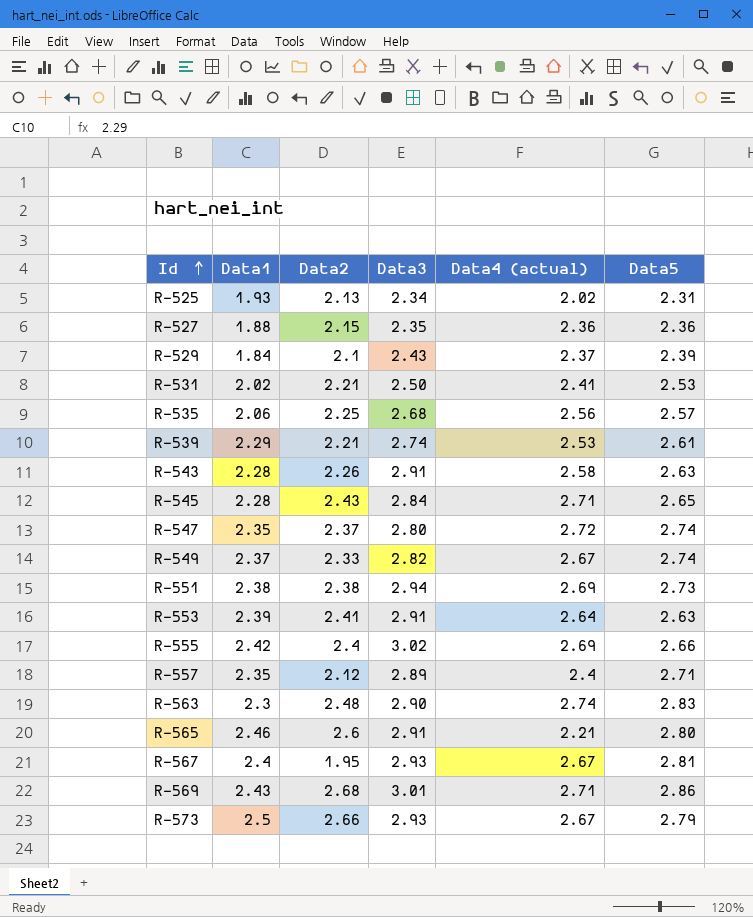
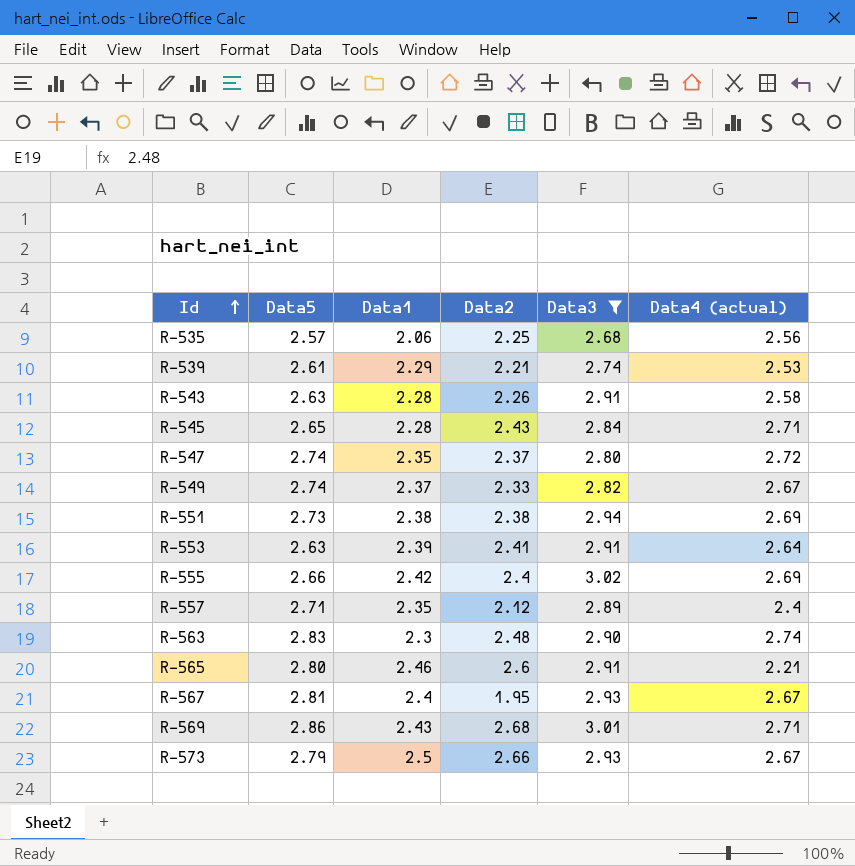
filter: none -> Data3 >= 2.68
column Data5 | position: 6 -> 2

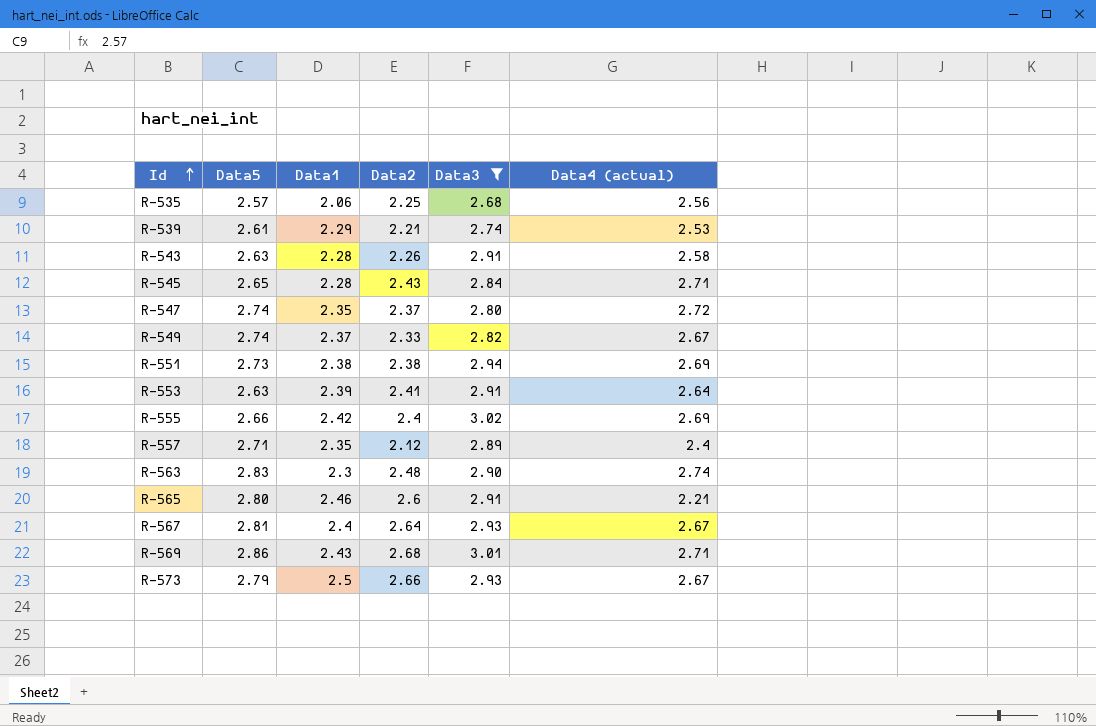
R-567 | Data2: 1.95 -> 2.64

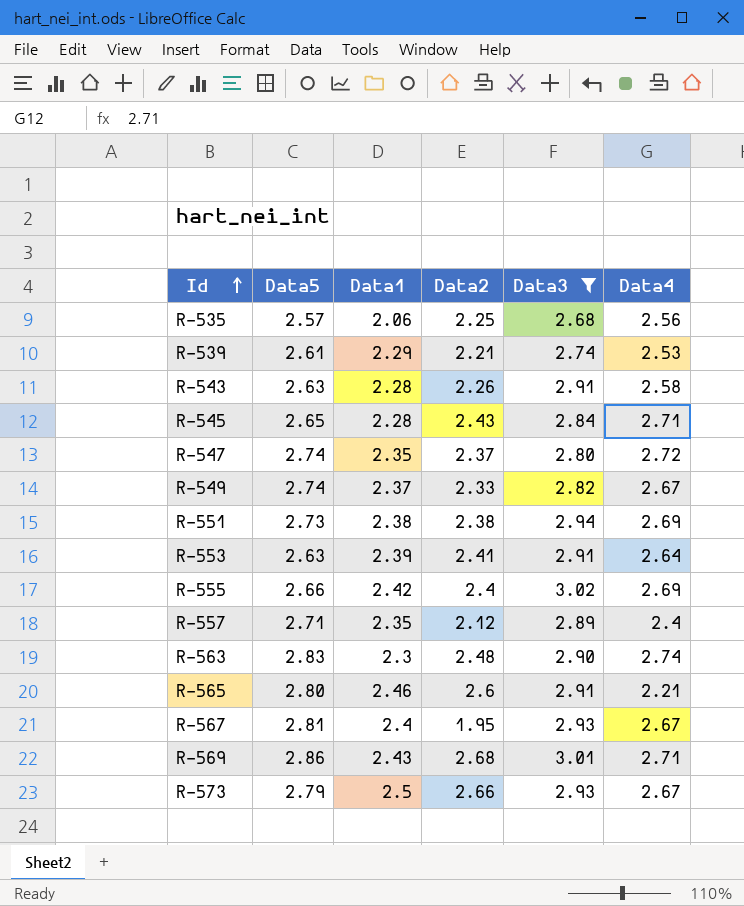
column name: Data4 (actual) -> Data4
R-567 | Data2: 2.64 -> 1.95

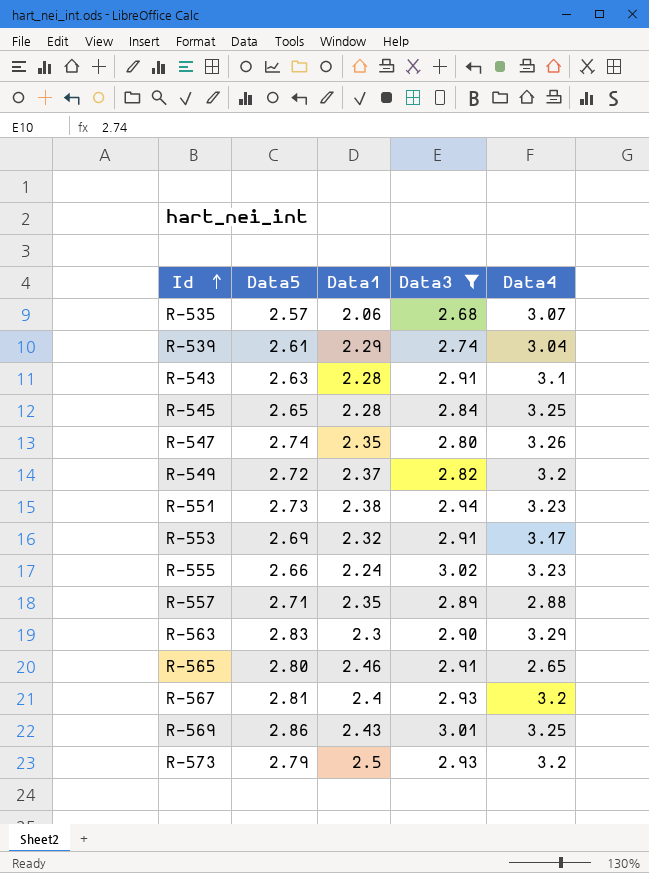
column Data2 | position: 4 -> none
R-535 | Data4: 2.56 -> 3.07
R-539 | Data4: 2.53 -> 3.04
R-543 | Data4: 2.58 -> 3.1
R-545 | Data4: 2.71 -> 3.25
R-547 | Data4: 2.72 -> 3.26
R-549 | Data5: 2.74 -> 2.72
R-549 | Data4: 2.67 -> 3.2
R-551 | Data4: 2.69 -> 3.23
R-553 | Data5: 2.63 -> 2.69
R-553 | Data1: 2.39 -> 2.32
R-553 | Data4: 2.64 -> 3.17
R-555 | Data1: 2.42 -> 2.24
R-555 | Data4: 2.69 -> 3.23
R-557 | Data4: 2.4 -> 2.88
R-563 | Data4: 2.74 -> 3.29
R-565 | Data4: 2.21 -> 2.65
R-567 | Data4: 2.67 -> 3.2
R-569 | Data4: 2.71 -> 3.25
R-573 | Data4: 2.67 -> 3.2

